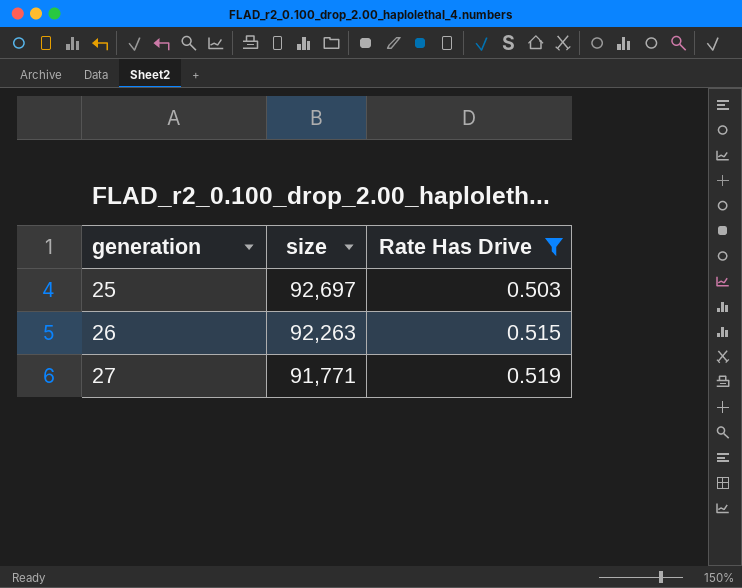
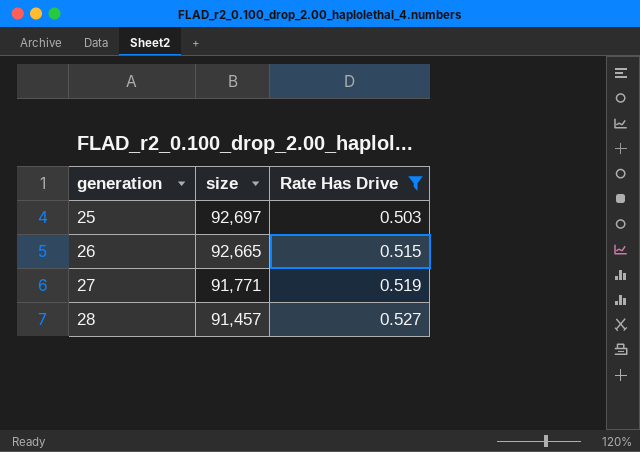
26 | size: 92,263 -> 92,665
row 28: none -> 91,457 | 0.527

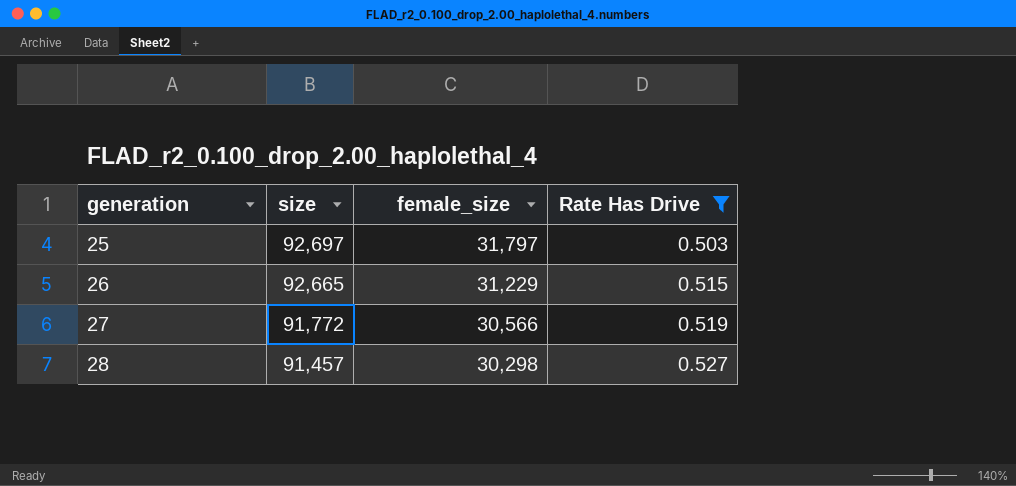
column female_size | position: none -> 3
27 | size: 91,771 -> 91,772

